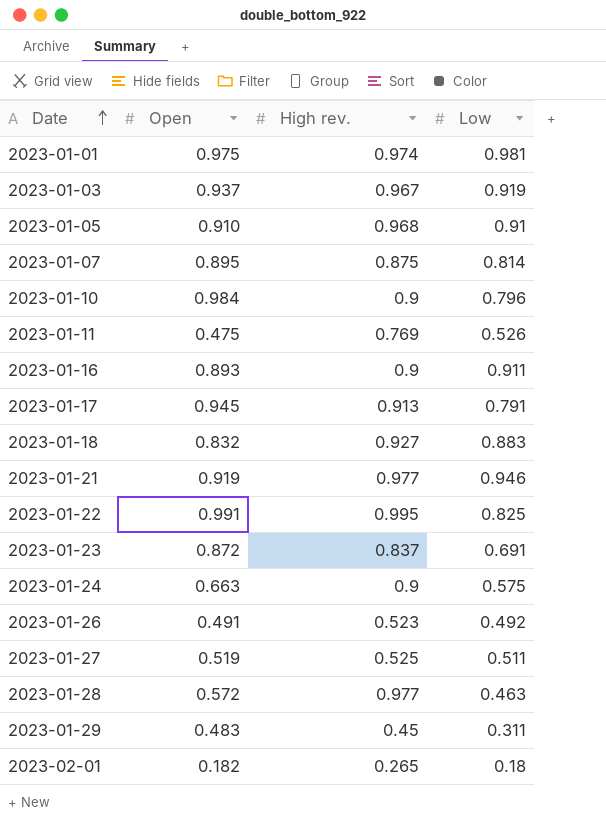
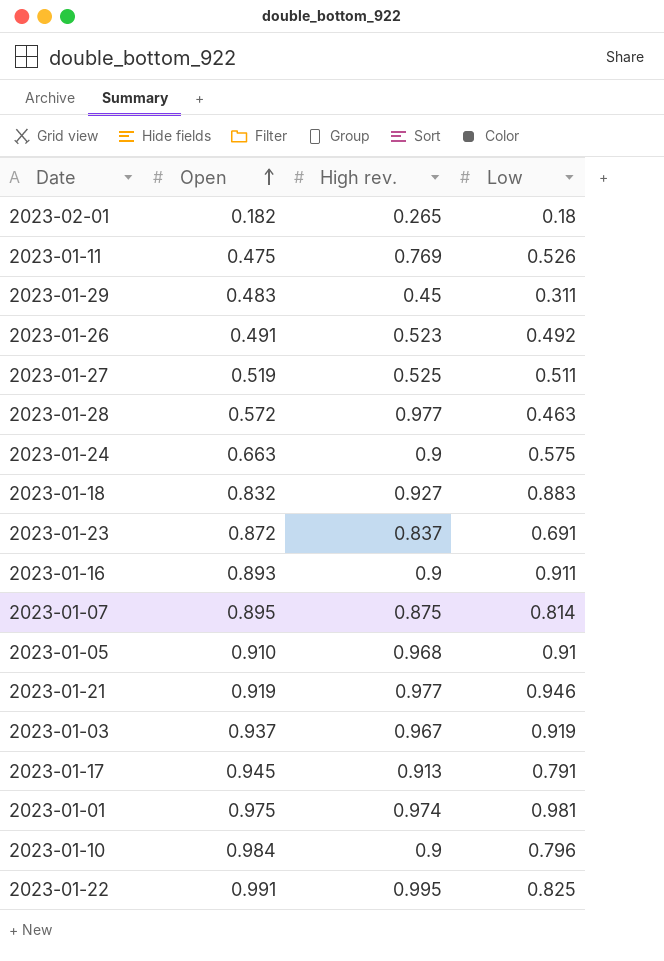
row order: Date ascending -> Open ascending

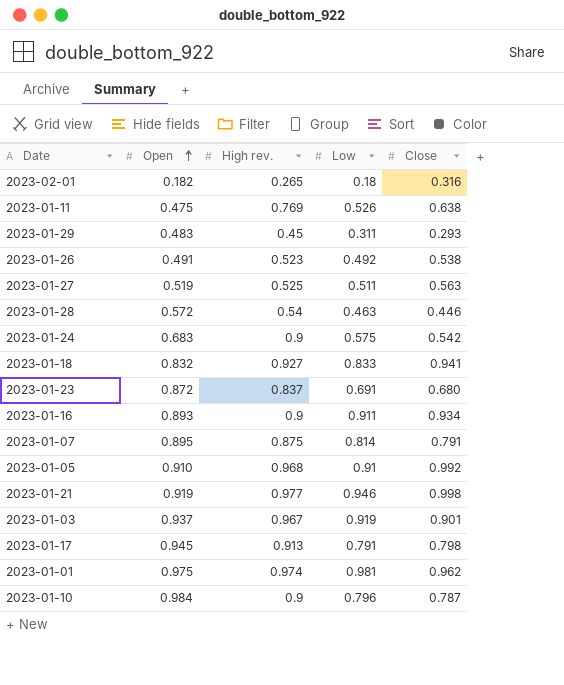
column Close | position: none -> 5
row 2023-01-22: 0.991 | 0.995 | 0.825 -> none
2023-01-28 | High rev.: 0.977 -> 0.54
2023-01-24 | Open: 0.663 -> 0.683
2023-01-18 | Low: 0.883 -> 0.833

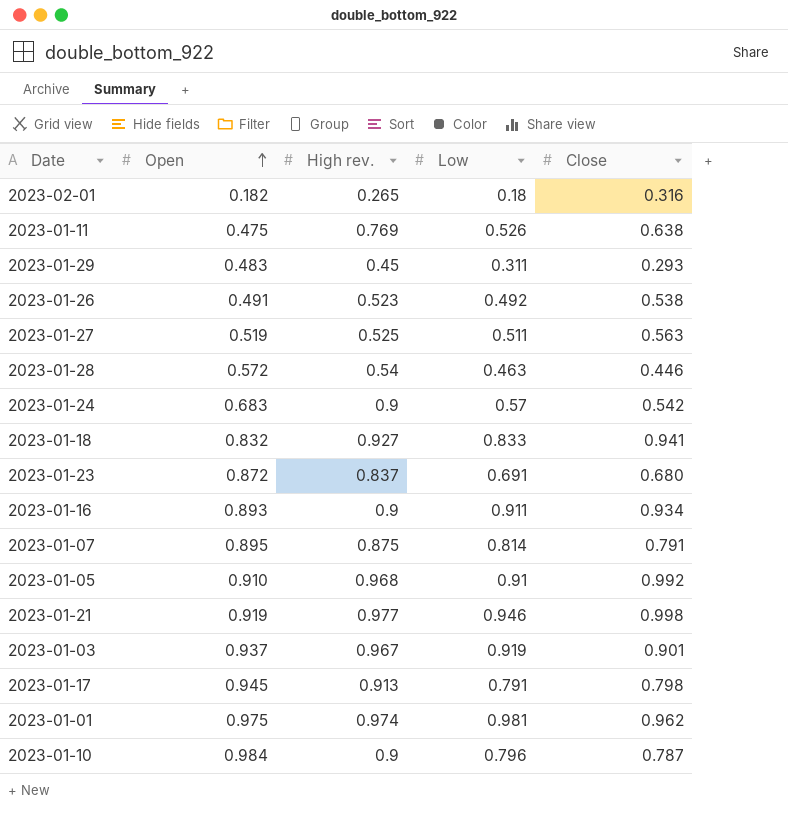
2023-01-24 | Low: 0.575 -> 0.57

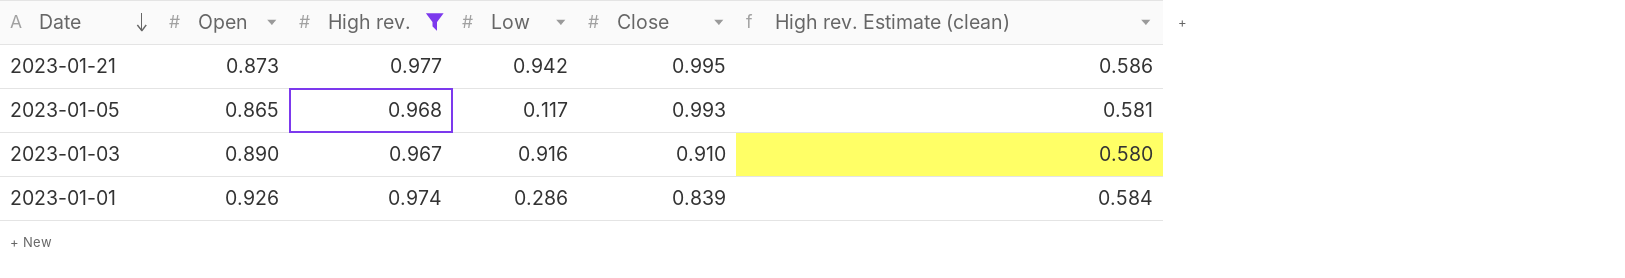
filter: none -> High rev. >= 0.967
row order: Open ascending -> Date descending
column High rev. Estimate (clean) | formula: none -> [High rev.] * 0.6
2023-01-21 | Open: 0.919 -> 0.873
2023-01-21 | Low: 0.946 -> 0.942
2023-01-21 | Close: 0.998 -> 0.995
2023-01-05 | Open: 0.910 -> 0.865
2023-01-05 | Low: 0.91 -> 0.117
2023-01-05 | Close: 0.992 -> 0.993
2023-01-03 | Open: 0.937 -> 0.890
2023-01-03 | Low: 0.919 -> 0.916
2023-01-03 | Close: 0.901 -> 0.910
2023-01-01 | Open: 0.975 -> 0.926
2023-01-01 | Low: 0.981 -> 0.286
2023-01-01 | Close: 0.962 -> 0.839

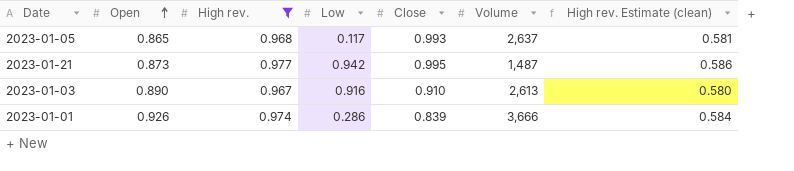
row order: Date descending -> Open ascending
column Volume | position: none -> 6

